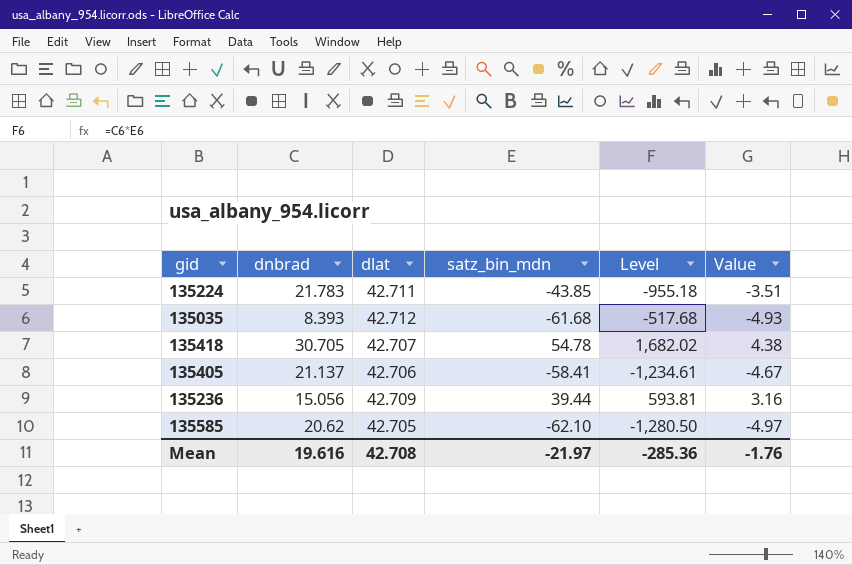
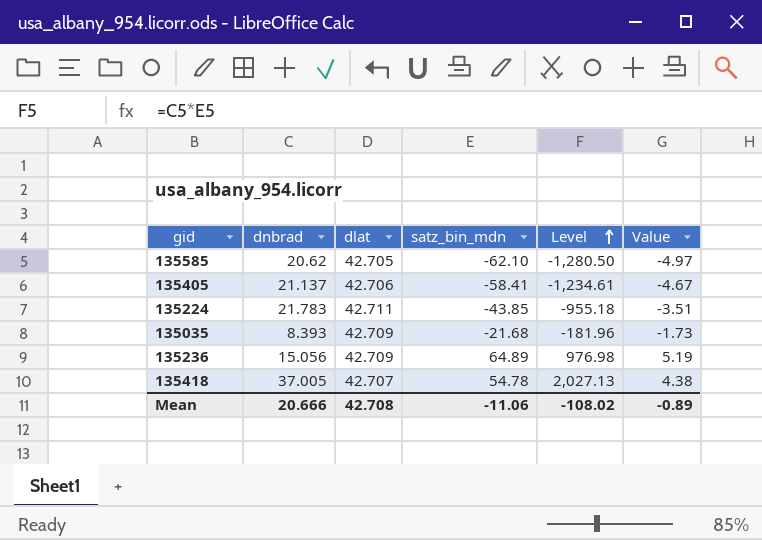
row order: none -> Level ascending
135035 | dlat: 42.712 -> 42.709
135035 | satz_bin_mdn: -61.68 -> -21.68
135035 | Level: -517.68 -> -181.96
135035 | Value: -4.93 -> -1.73
135236 | satz_bin_mdn: 39.44 -> 64.89
135236 | Level: 593.81 -> 976.98
135236 | Value: 3.16 -> 5.19
135418 | dnbrad: 30.705 -> 37.005
135418 | Level: 1,682.02 -> 2,027.13
Mean | dnbrad: 19.616 -> 20.666
Mean | satz_bin_mdn: -21.97 -> -11.06
Mean | Level: -285.36 -> -108.02
Mean | Value: -1.76 -> -0.89

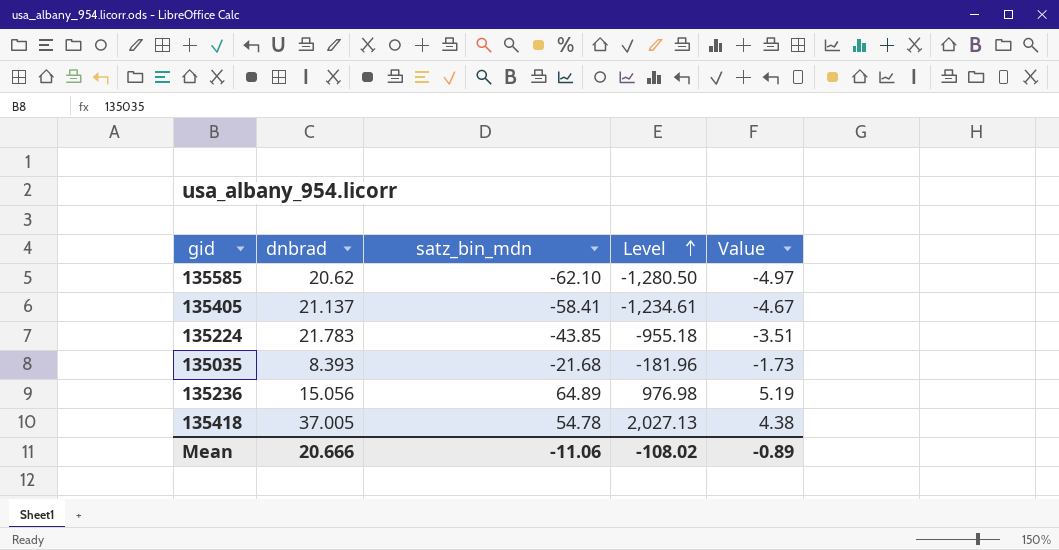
column dlat | position: 3 -> none

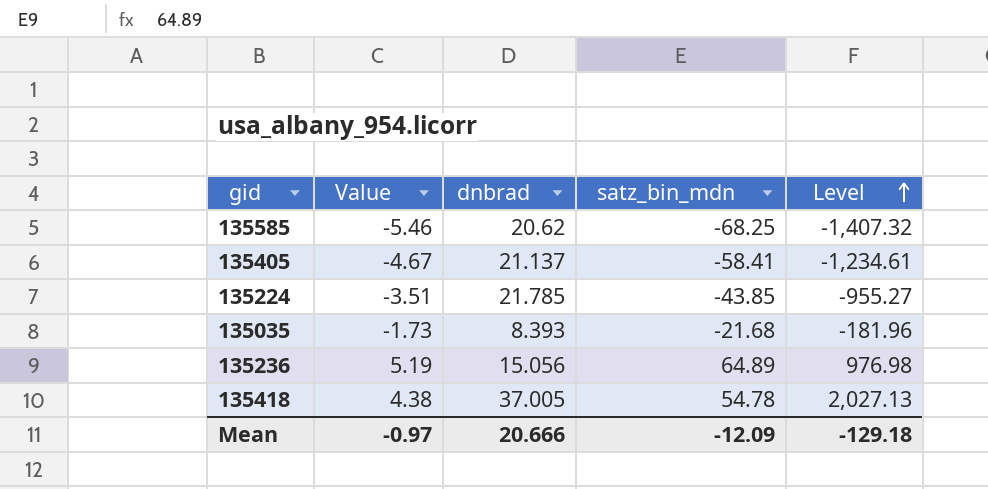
column Value | position: 5 -> 2
135585 | Value: -4.97 -> -5.46
135585 | satz_bin_mdn: -62.10 -> -68.25
135585 | Level: -1,280.50 -> -1,407.32
135224 | dnbrad: 21.783 -> 21.785
135224 | Level: -955.18 -> -955.27
Mean | Value: -0.89 -> -0.97
Mean | satz_bin_mdn: -11.06 -> -12.09
Mean | Level: -108.02 -> -129.18

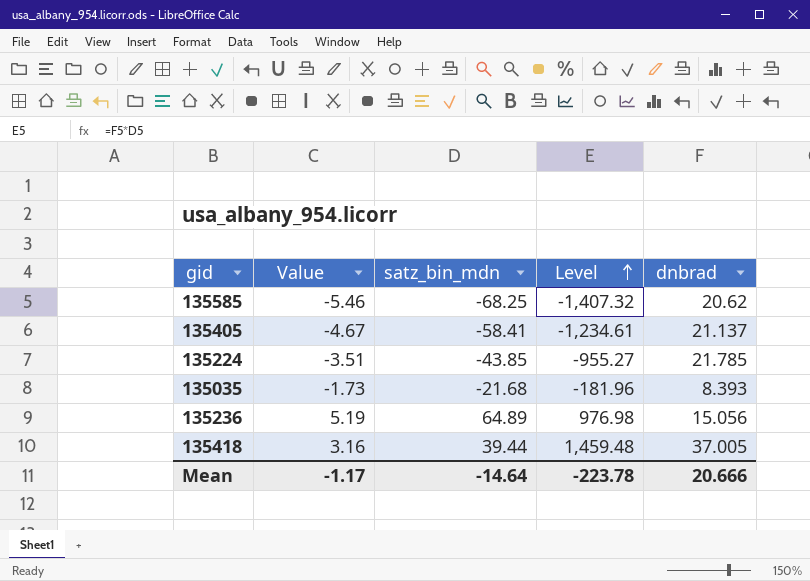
column dnbrad | position: 3 -> 5
135418 | Value: 4.38 -> 3.16
135418 | satz_bin_mdn: 54.78 -> 39.44
135418 | Level: 2,027.13 -> 1,459.48
Mean | Value: -0.97 -> -1.17
Mean | satz_bin_mdn: -12.09 -> -14.64
Mean | Level: -129.18 -> -223.78

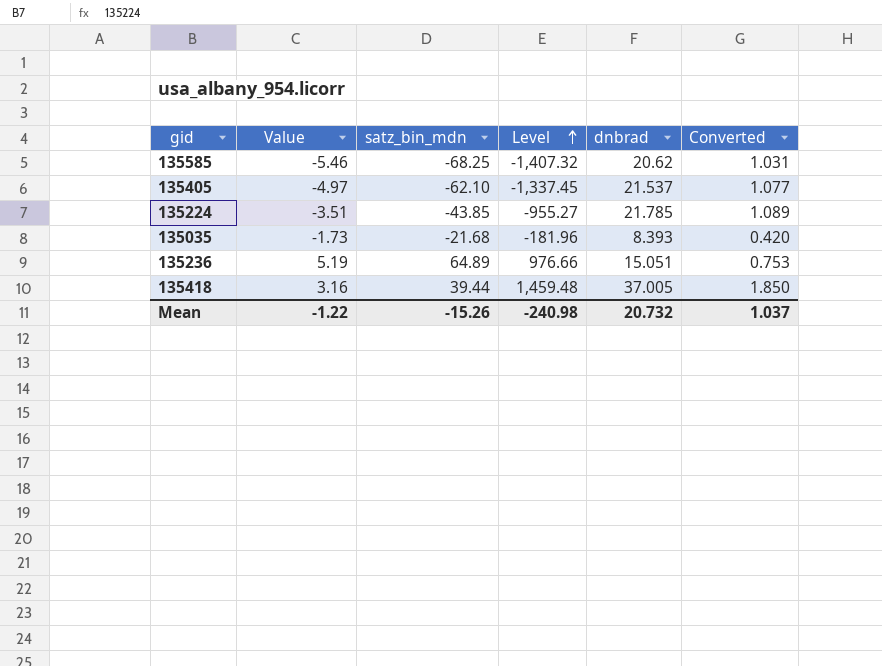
column Converted | formula: none -> [dnbrad] * 0.05
135405 | Value: -4.67 -> -4.97
135405 | satz_bin_mdn: -58.41 -> -62.10
135405 | Level: -1,234.61 -> -1,337.45
135405 | dnbrad: 21.137 -> 21.537
135236 | Level: 976.98 -> 976.66
135236 | dnbrad: 15.056 -> 15.051
Mean | Value: -1.17 -> -1.22
Mean | satz_bin_mdn: -14.64 -> -15.26
Mean | Level: -223.78 -> -240.98
Mean | dnbrad: 20.666 -> 20.732

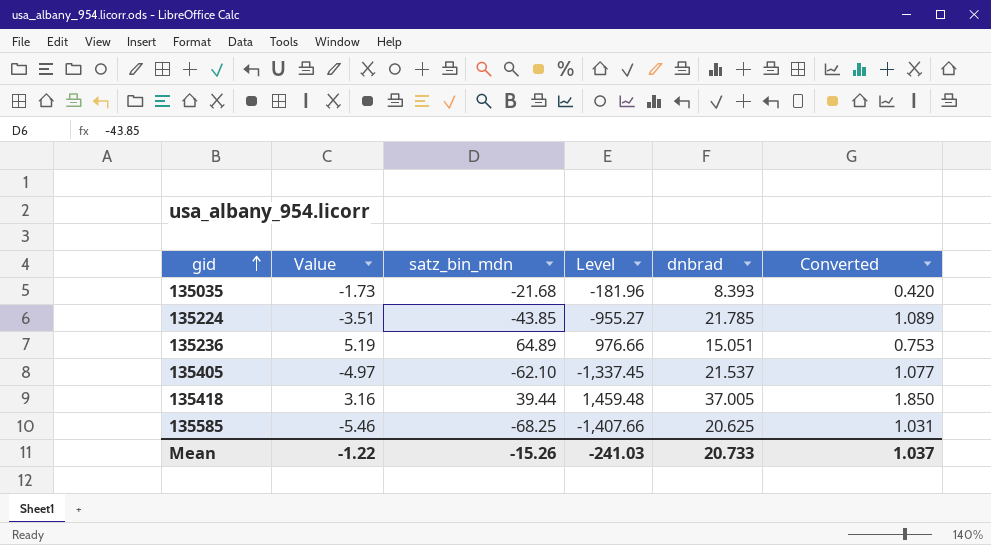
row order: Level ascending -> gid ascending
135585 | Level: -1,407.32 -> -1,407.66
135585 | dnbrad: 20.62 -> 20.625
Mean | Level: -240.98 -> -241.03
Mean | dnbrad: 20.732 -> 20.733

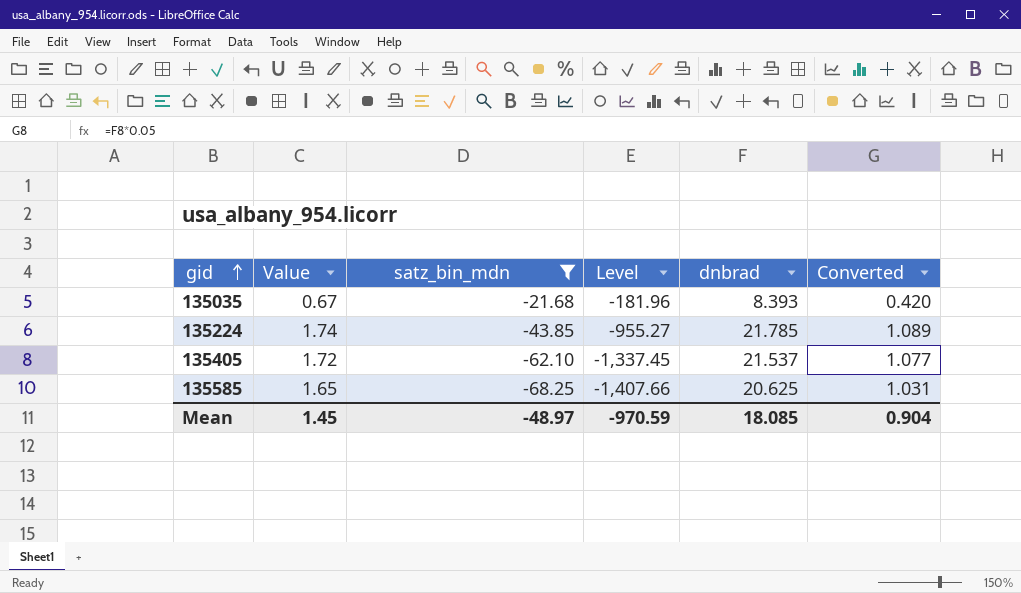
filter: none -> satz_bin_mdn <= -21.68
column Value | formula: [satz_bin_mdn] * 0.08 -> [dnbrad] * 0.08
Mean | Value: -1.22 -> 1.45
Mean | satz_bin_mdn: -15.26 -> -48.97
Mean | Level: -241.03 -> -970.59
Mean | dnbrad: 20.733 -> 18.085
Mean | Converted: 1.037 -> 0.904

